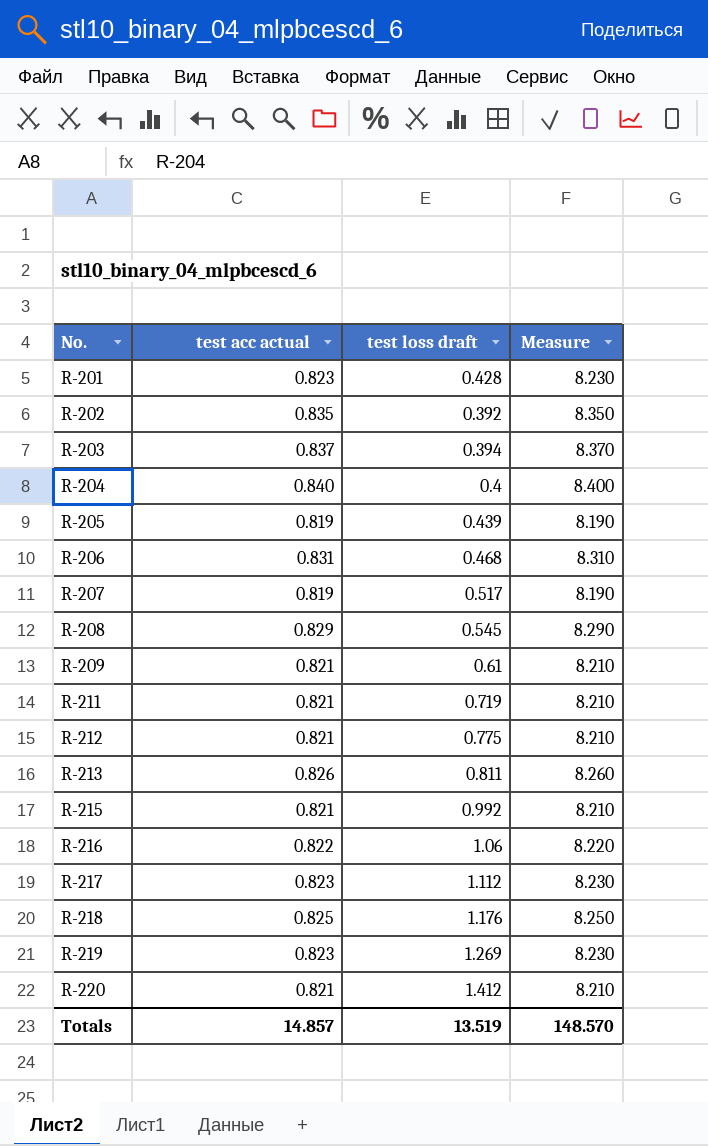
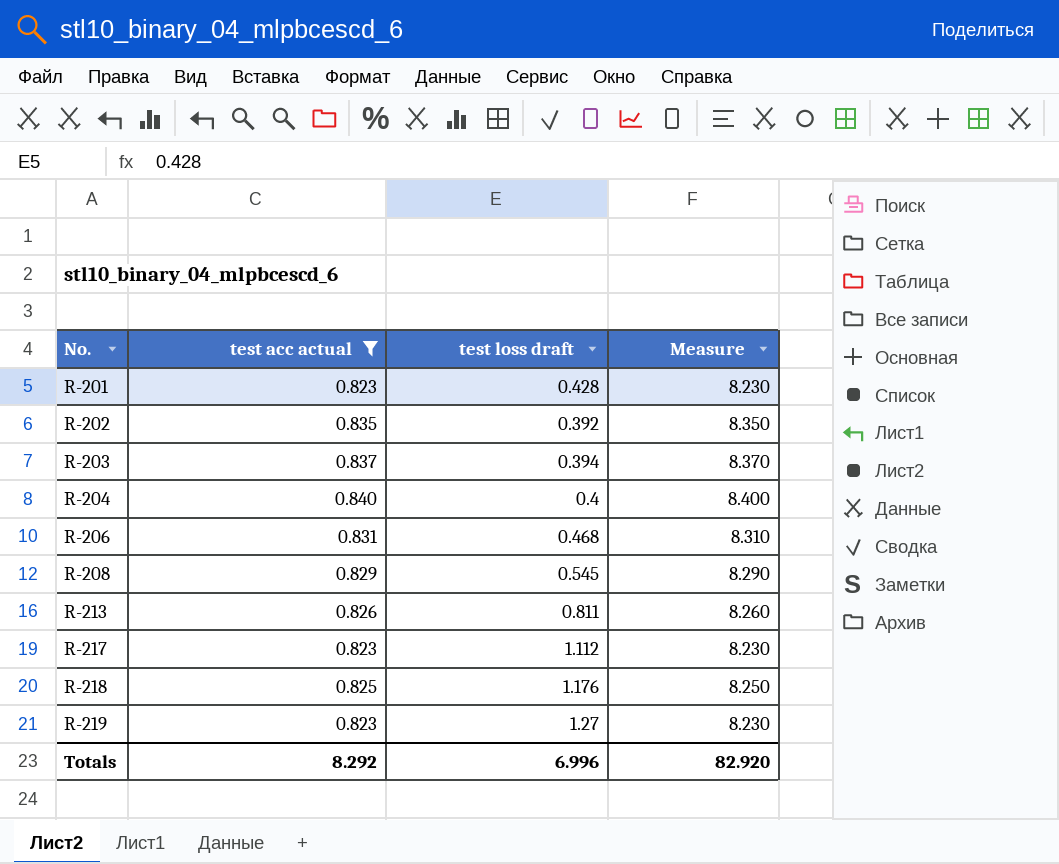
filter: none -> test acc actual >= 0.823
R-219 | test loss draft: 1.269 -> 1.27
Totals | test acc actual: 14.857 -> 8.292
Totals | test loss draft: 13.519 -> 6.996
Totals | Measure: 148.570 -> 82.920

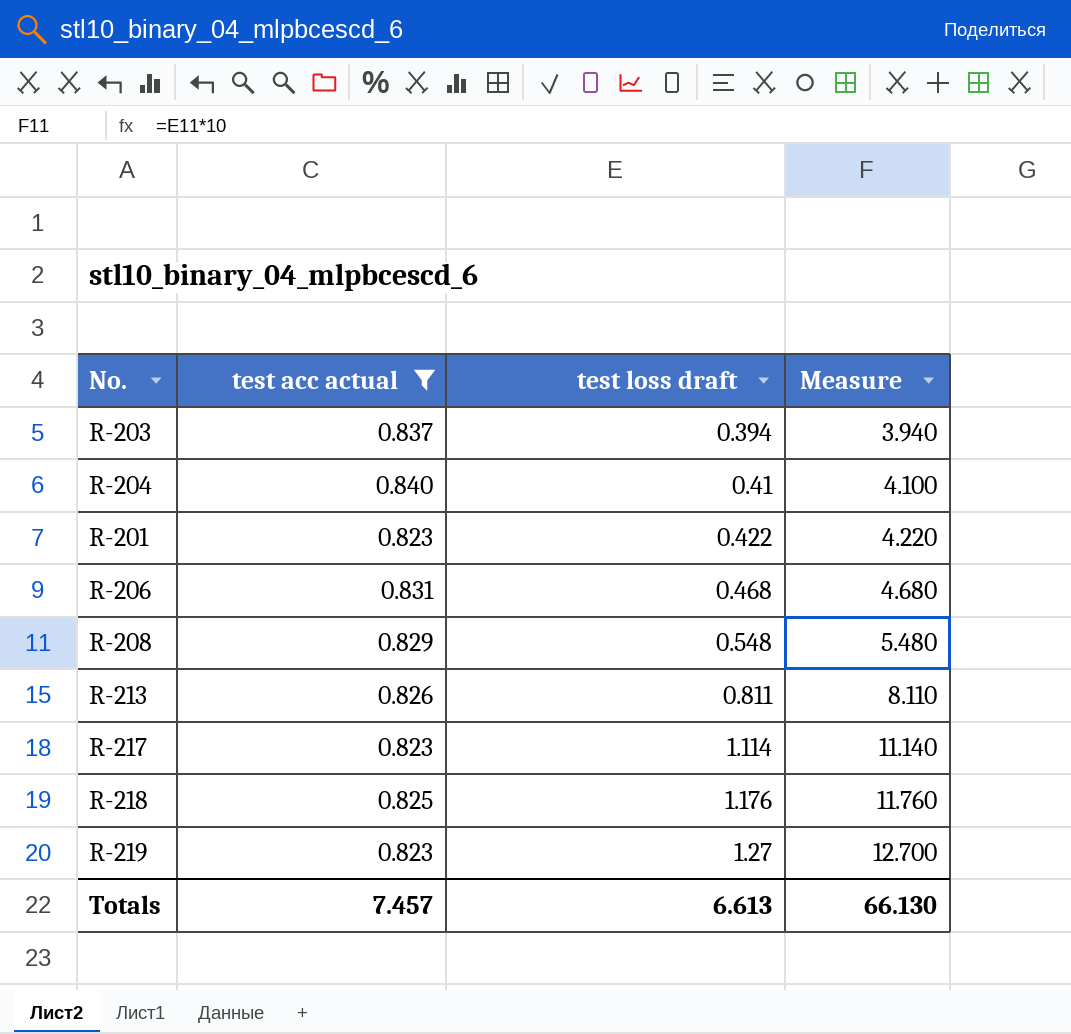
row order: No. ascending -> test loss draft ascending
column Measure | formula: [test acc actual] * 10 -> [test loss draft] * 10
row R-202: 0.835 | 0.392 | 8.350 -> none
R-204 | test loss draft: 0.4 -> 0.41
R-201 | test loss draft: 0.428 -> 0.422
R-208 | test loss draft: 0.545 -> 0.548
R-217 | test loss draft: 1.112 -> 1.114
Totals | test acc actual: 8.292 -> 7.457
Totals | test loss draft: 6.996 -> 6.613
Totals | Measure: 82.920 -> 66.130

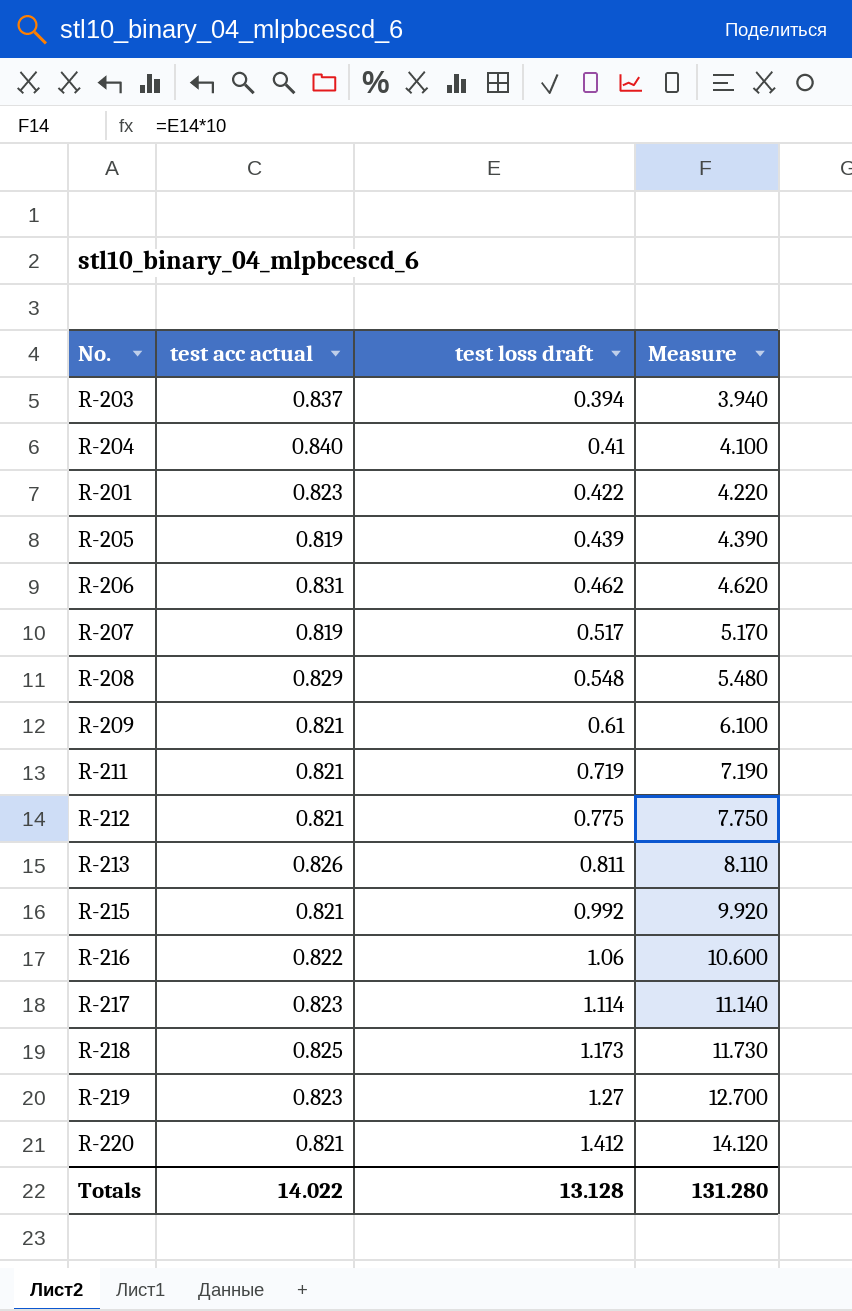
filter: test acc actual >= 0.823 -> none
R-206 | test loss draft: 0.468 -> 0.462
R-206 | Measure: 4.680 -> 4.620
R-218 | test loss draft: 1.176 -> 1.173
R-218 | Measure: 11.760 -> 11.730
Totals | test acc actual: 7.457 -> 14.022
Totals | test loss draft: 6.613 -> 13.128
Totals | Measure: 66.130 -> 131.280

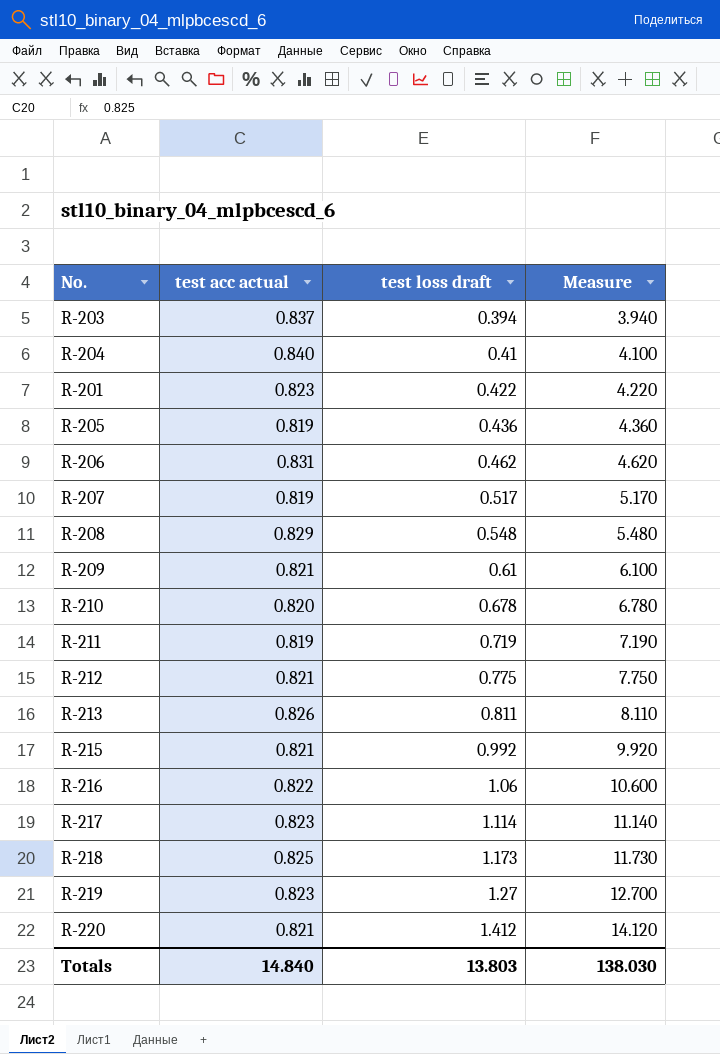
R-205 | test loss draft: 0.439 -> 0.436
R-205 | Measure: 4.390 -> 4.360
row R-210: none -> 0.820 | 0.678 | 6.780
R-211 | test acc actual: 0.821 -> 0.819
Totals | test acc actual: 14.022 -> 14.840
Totals | test loss draft: 13.128 -> 13.803
Totals | Measure: 131.280 -> 138.030

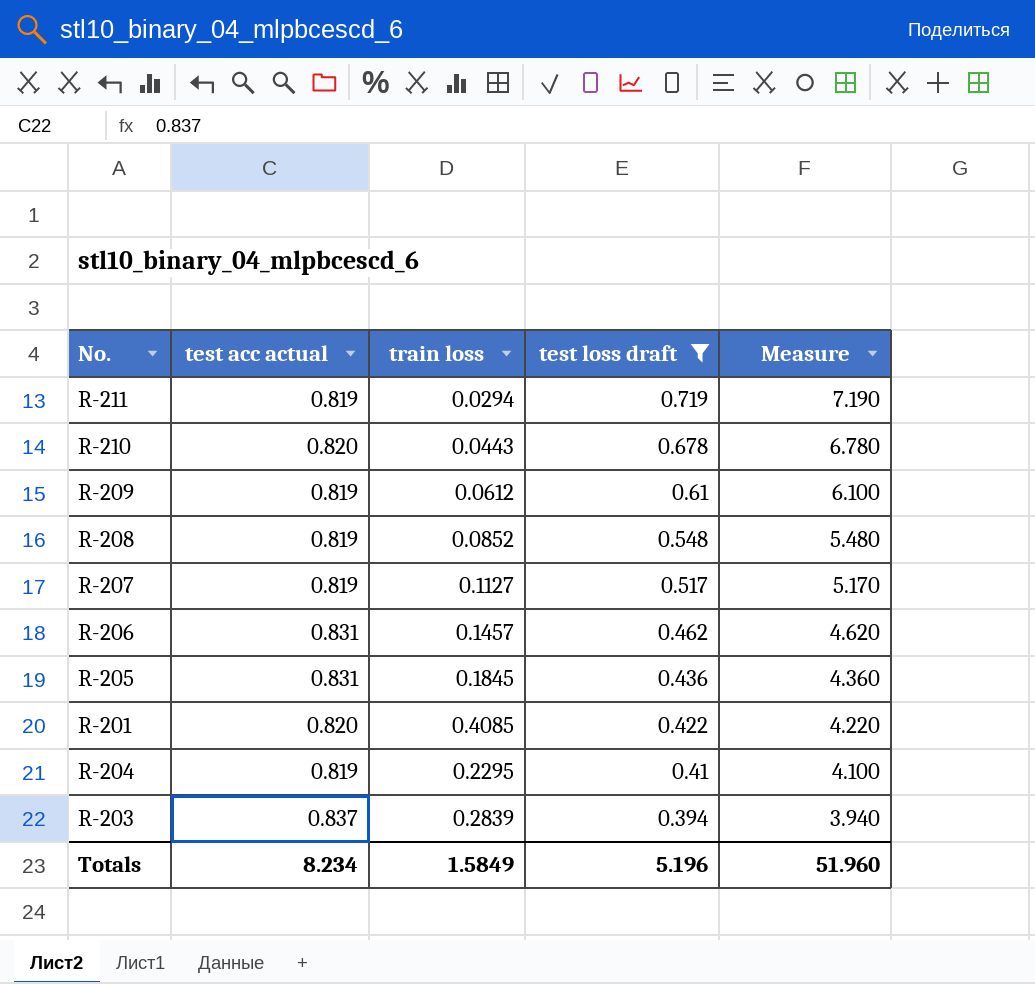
filter: none -> test loss draft <= 0.719
row order: test loss draft ascending -> test loss draft descending
column train loss | position: none -> 3
R-209 | test acc actual: 0.821 -> 0.819
R-208 | test acc actual: 0.829 -> 0.819
R-205 | test acc actual: 0.819 -> 0.831
R-201 | test acc actual: 0.823 -> 0.820
R-204 | test acc actual: 0.840 -> 0.819
Totals | test acc actual: 14.840 -> 8.234
Totals | test loss draft: 13.803 -> 5.196
Totals | Measure: 138.030 -> 51.960

